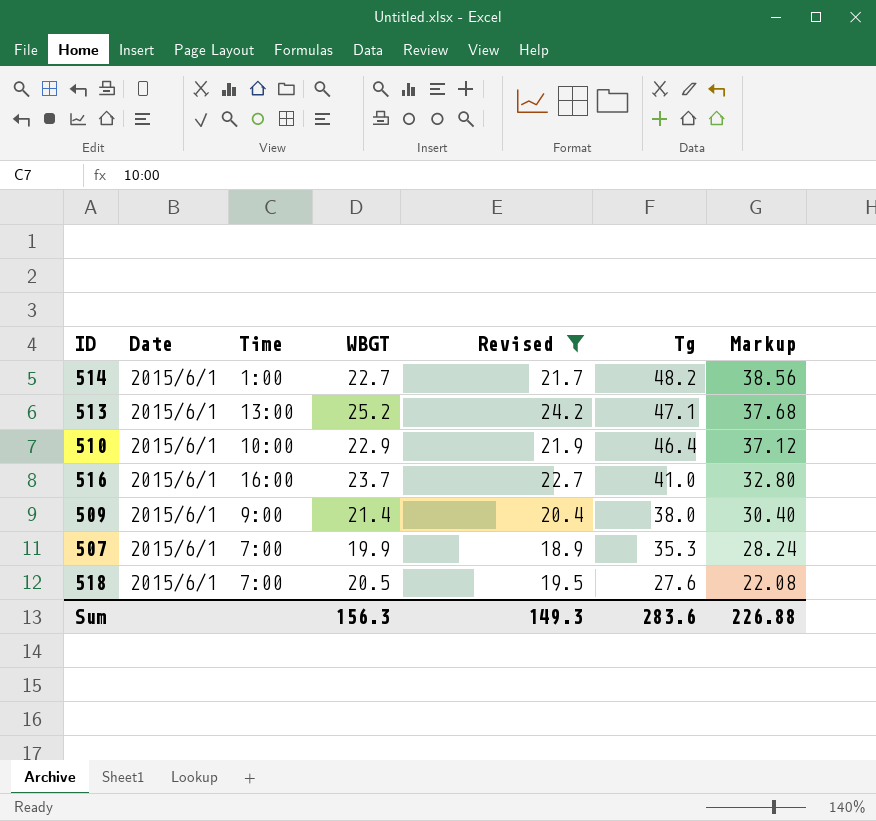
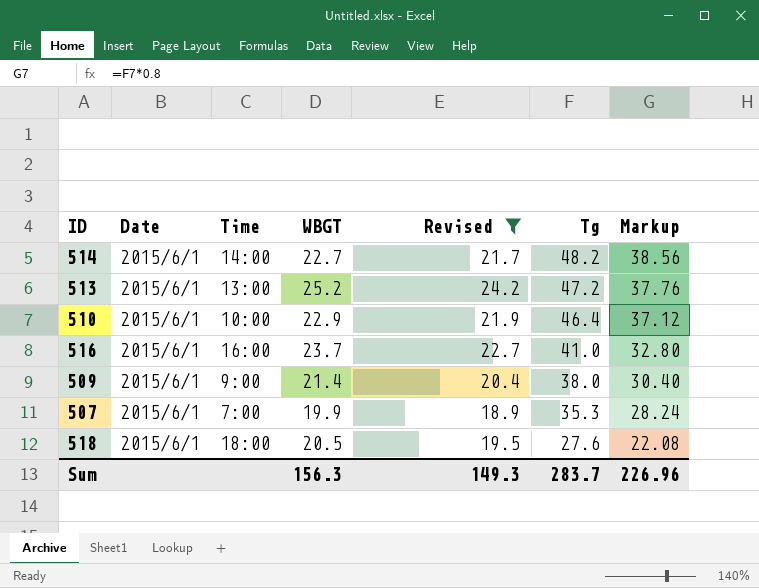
514 | Time: 1:00 -> 14:00
513 | Tg: 47.1 -> 47.2
513 | Markup: 37.68 -> 37.76
518 | Time: 7:00 -> 18:00
Sum | Tg: 283.6 -> 283.7
Sum | Markup: 226.88 -> 226.96

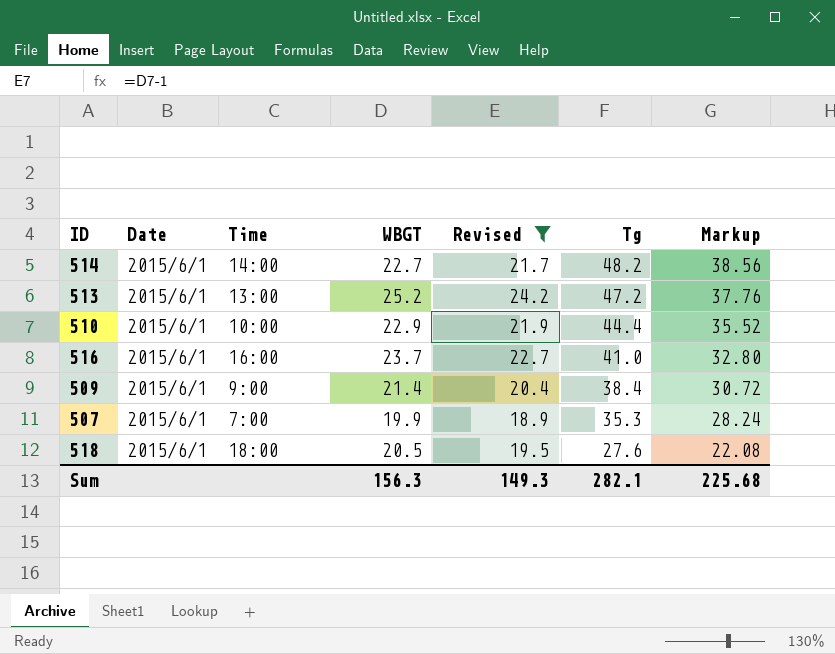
510 | Tg: 46.4 -> 44.4
510 | Markup: 37.12 -> 35.52
509 | Tg: 38.0 -> 38.4
509 | Markup: 30.40 -> 30.72
Sum | Tg: 283.7 -> 282.1
Sum | Markup: 226.96 -> 225.68

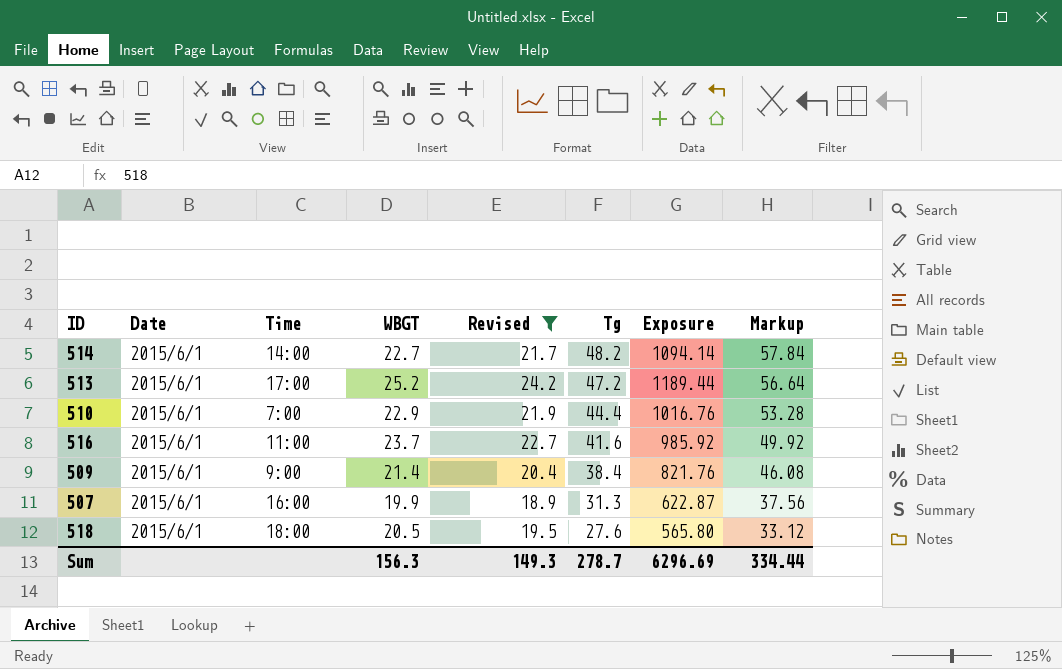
column Exposure | formula: none -> [WBGT] * [Tg]
column Markup | formula: [Tg] * 0.8 -> [Tg] * 1.2
513 | Time: 13:00 -> 17:00
510 | Time: 10:00 -> 7:00
516 | Time: 16:00 -> 11:00
516 | Tg: 41.0 -> 41.6
507 | Time: 7:00 -> 16:00
507 | Tg: 35.3 -> 31.3
Sum | Tg: 282.1 -> 278.7
Sum | Markup: 225.68 -> 334.44

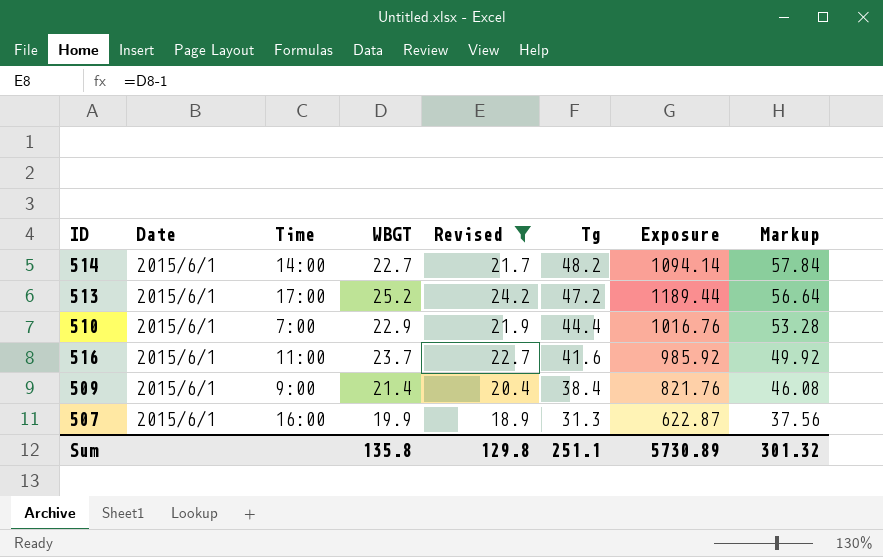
row 518: 2015/6/1 | 18:00 | 20.5 | 19.5 | 27.6 | 565.80 | 33.12 -> none
Sum | WBGT: 156.3 -> 135.8
Sum | Revised: 149.3 -> 129.8
Sum | Tg: 278.7 -> 251.1
Sum | Exposure: 6296.69 -> 5730.89
Sum | Markup: 334.44 -> 301.32

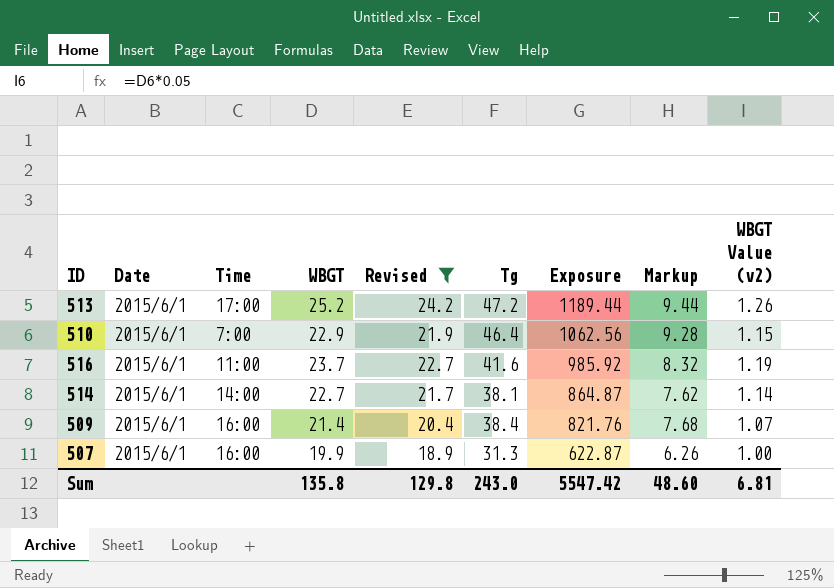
row order: Tg descending -> Exposure descending
column Markup | formula: [Tg] * 1.2 -> [Tg] * 0.2
column WBGT Value (v2) | formula: none -> [WBGT] * 0.05
510 | Tg: 44.4 -> 46.4
510 | Exposure: 1016.76 -> 1062.56
514 | Tg: 48.2 -> 38.1
514 | Exposure: 1094.14 -> 864.87
509 | Time: 9:00 -> 16:00
Sum | Tg: 251.1 -> 243.0
Sum | Exposure: 5730.89 -> 5547.42
Sum | Markup: 301.32 -> 48.60

